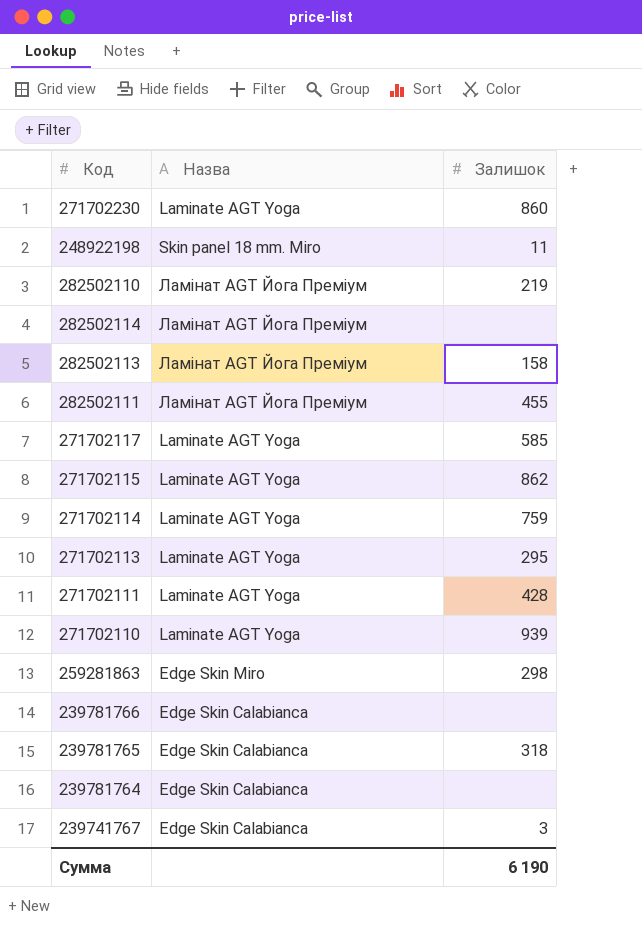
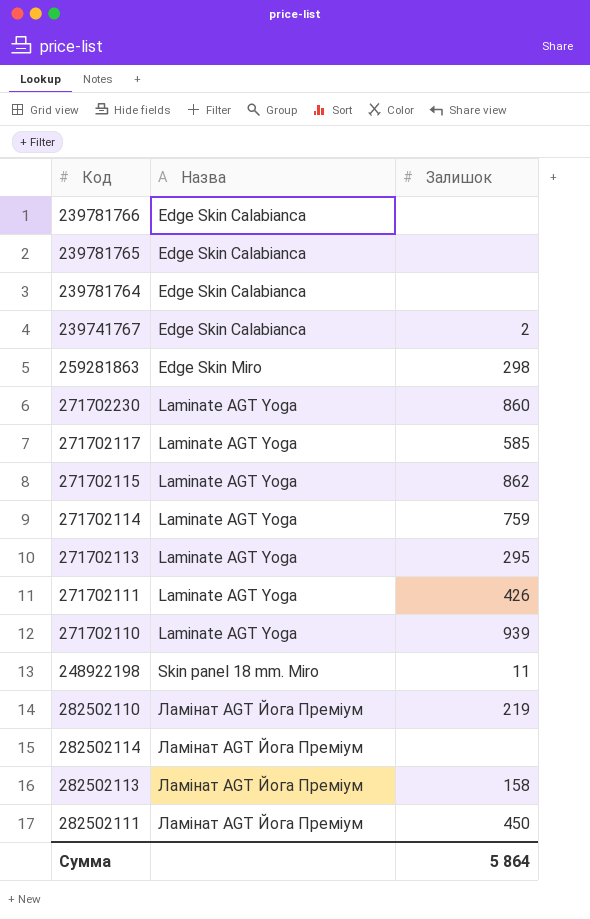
row order: none -> Назва ascending
239781765 | Залишок: 318 -> none
239741767 | Залишок: 3 -> 2
271702111 | Залишок: 428 -> 426
282502111 | Залишок: 455 -> 450
Сумма | Залишок: 6 190 -> 5 864

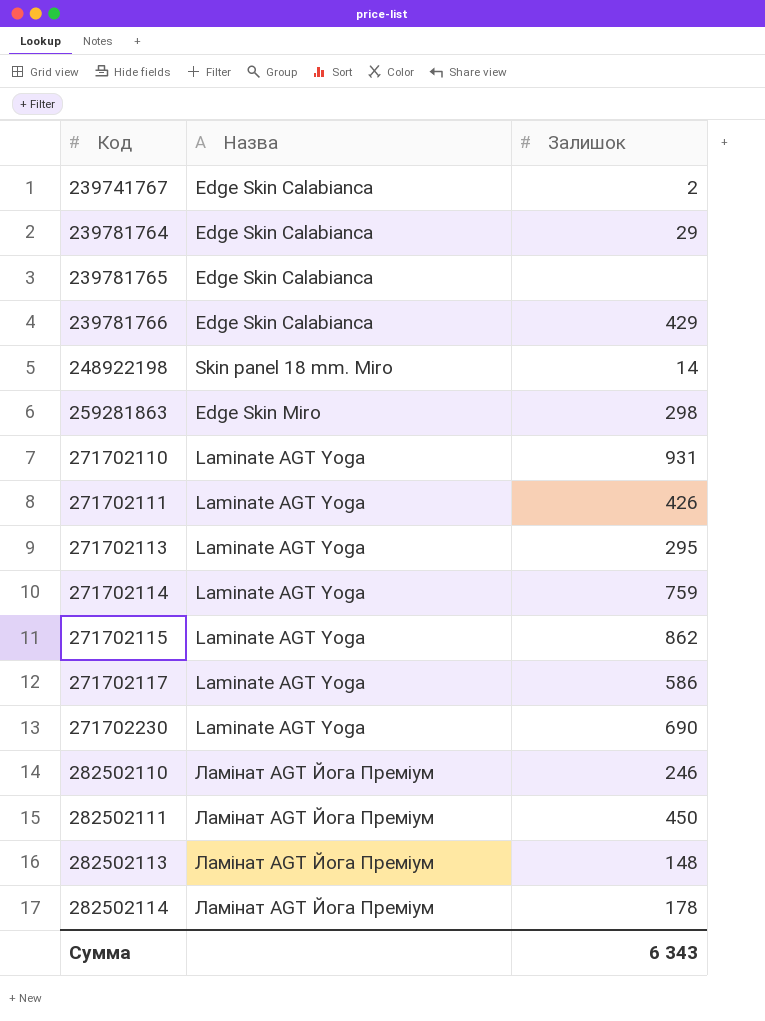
row order: Назва ascending -> Код ascending
239781764 | Залишок: none -> 29
239781766 | Залишок: none -> 429
248922198 | Залишок: 11 -> 14
271702110 | Залишок: 939 -> 931
271702117 | Залишок: 585 -> 586
271702230 | Залишок: 860 -> 690
282502110 | Залишок: 219 -> 246
282502113 | Залишок: 158 -> 148
282502114 | Залишок: none -> 178
Сумма | Залишок: 5 864 -> 6 343

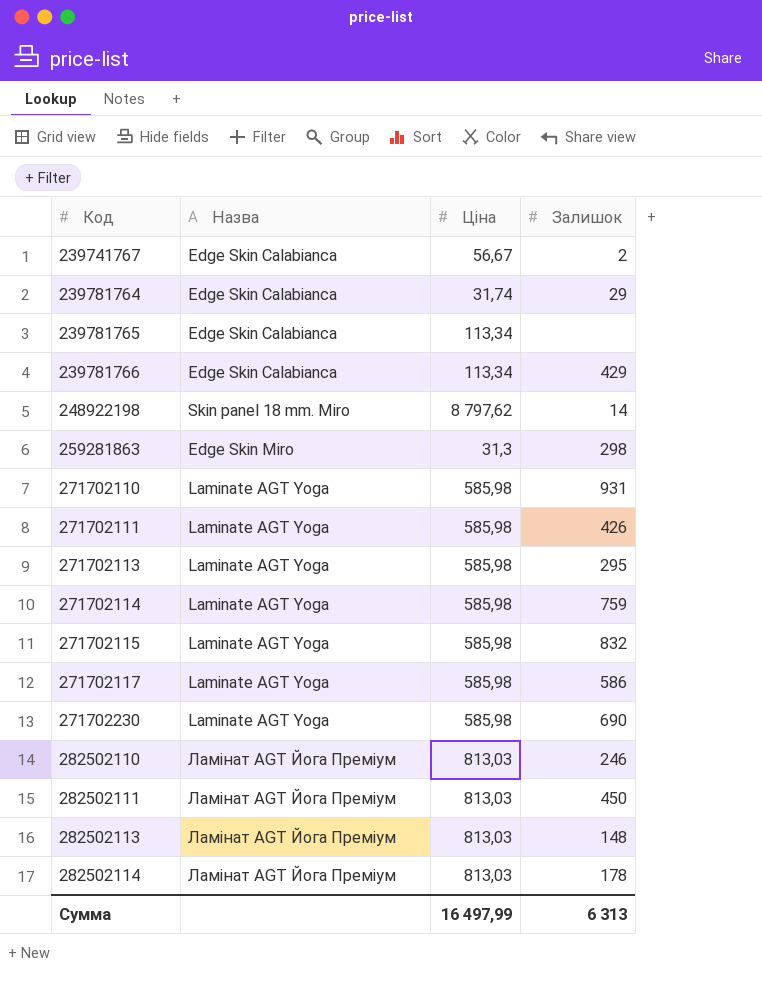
column Ціна | position: none -> 3
271702115 | Залишок: 862 -> 832
Сумма | Залишок: 6 343 -> 6 313

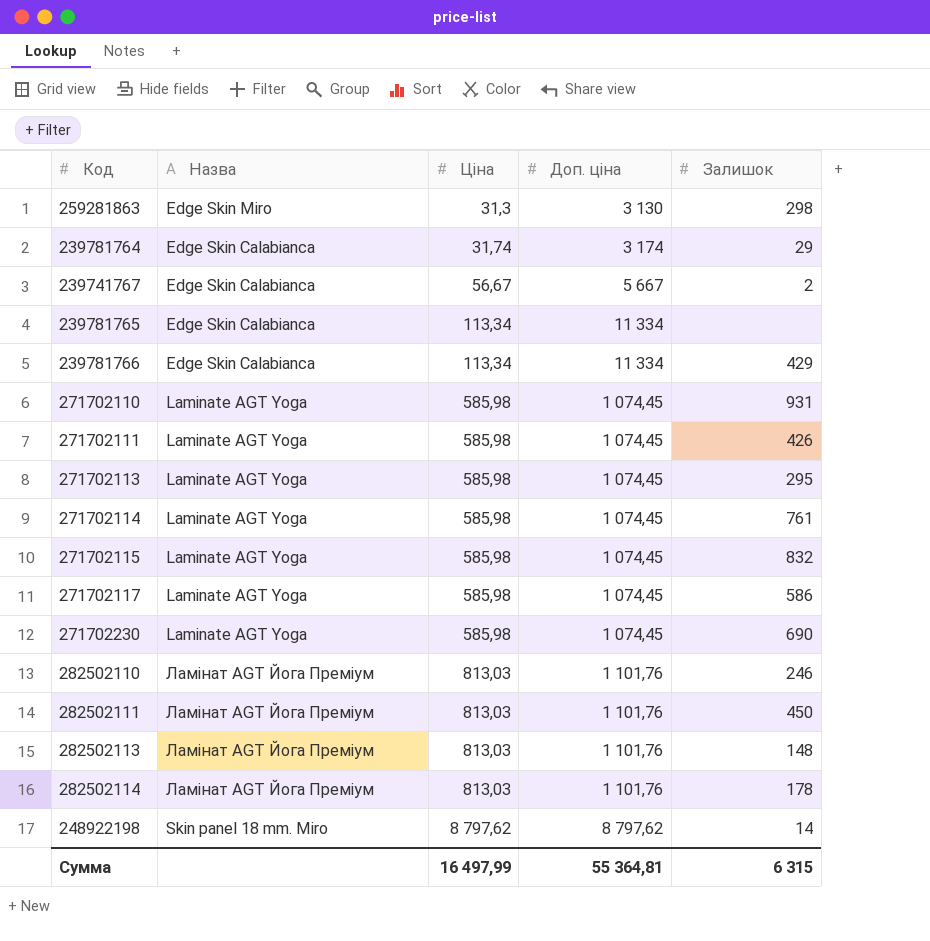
row order: Код ascending -> Ціна ascending
column Доп. ціна | position: none -> 4
271702114 | Залишок: 759 -> 761
Сумма | Залишок: 6 313 -> 6 315

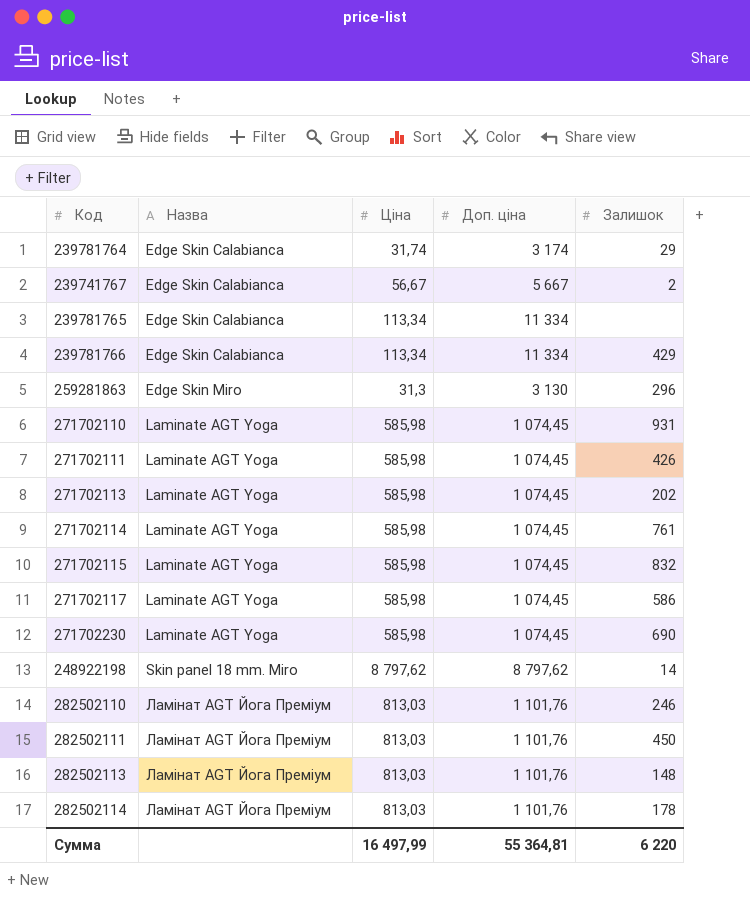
row order: Ціна ascending -> Назва ascending
259281863 | Залишок: 298 -> 296
271702113 | Залишок: 295 -> 202
Сумма | Залишок: 6 315 -> 6 220

